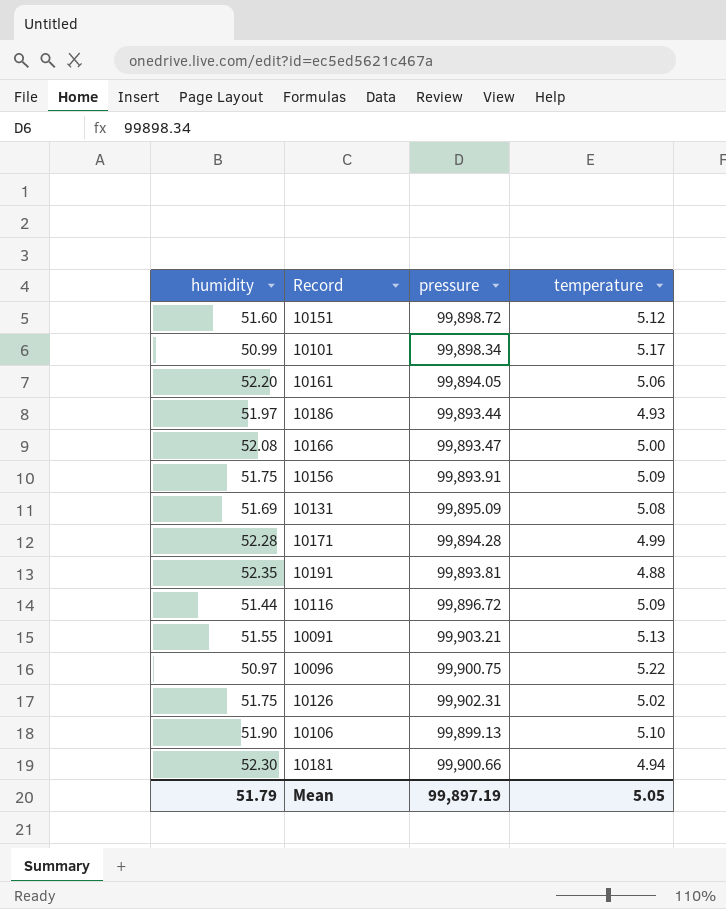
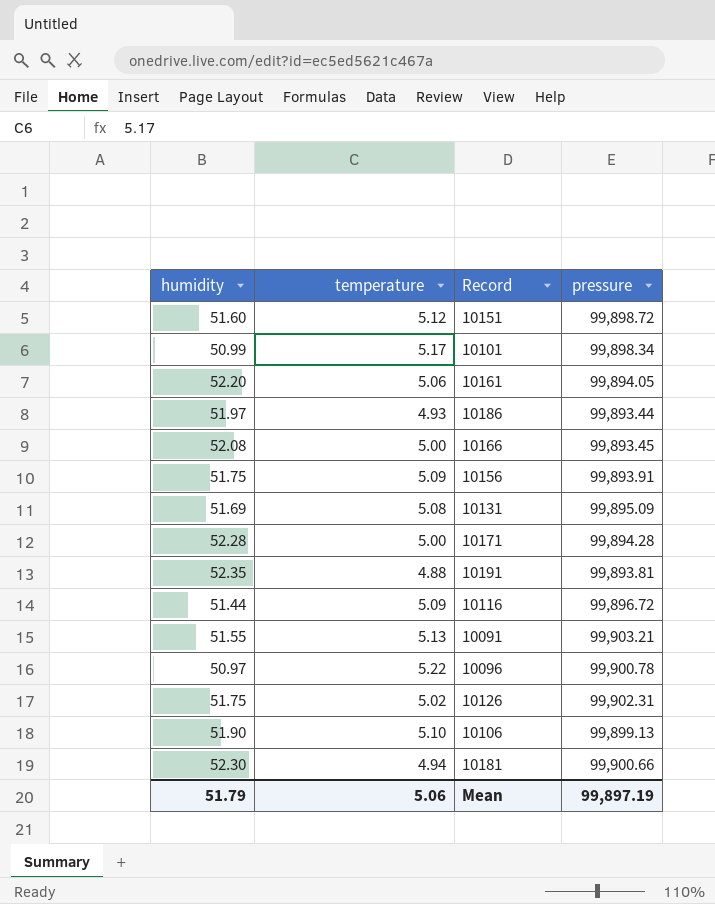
column temperature | position: 4 -> 2
10166 | pressure: 99,893.47 -> 99,893.45
10171 | temperature: 4.99 -> 5.00
10096 | pressure: 99,900.75 -> 99,900.78
Mean | temperature: 5.05 -> 5.06

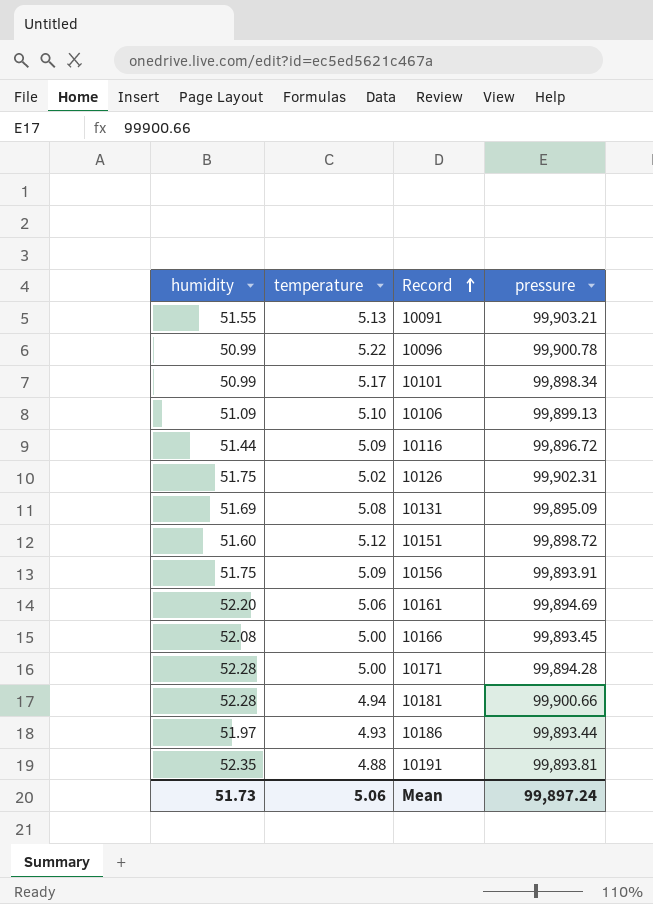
row order: none -> Record ascending
10096 | humidity: 50.97 -> 50.99
10106 | humidity: 51.90 -> 51.09
10161 | pressure: 99,894.05 -> 99,894.69
10181 | humidity: 52.30 -> 52.28
Mean | humidity: 51.79 -> 51.73
Mean | pressure: 99,897.19 -> 99,897.24

